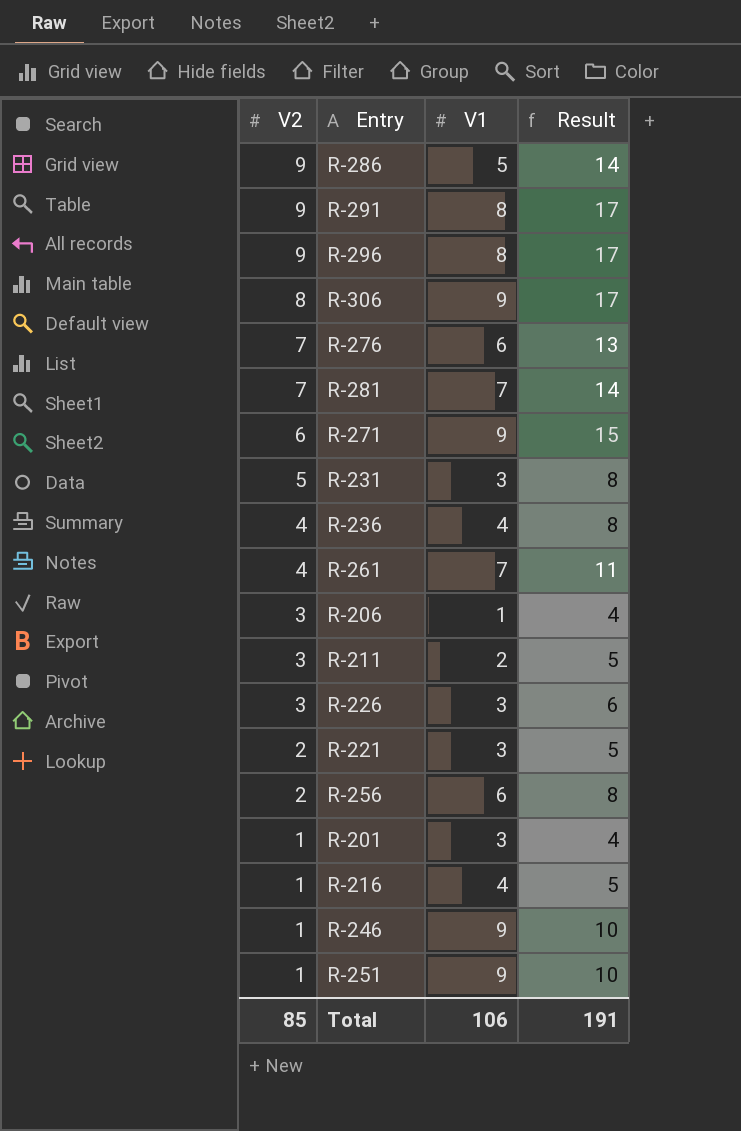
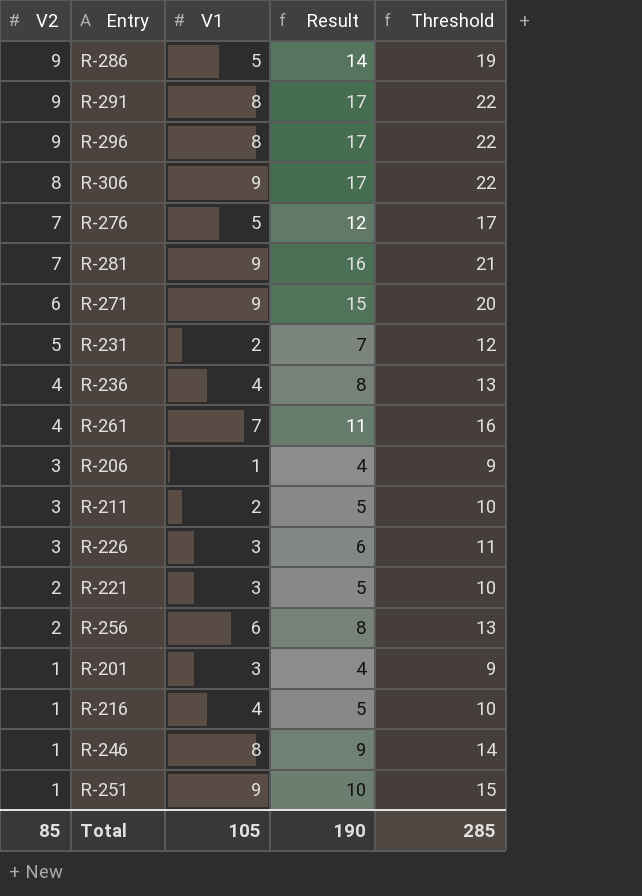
column Threshold | formula: none -> [Result] + 5
R-276 | V1: 6 -> 5
R-276 | Result: 13 -> 12
R-281 | V1: 7 -> 9
R-281 | Result: 14 -> 16
R-231 | V1: 3 -> 2
R-231 | Result: 8 -> 7
R-246 | V1: 9 -> 8
R-246 | Result: 10 -> 9
Total | V1: 106 -> 105
Total | Result: 191 -> 190

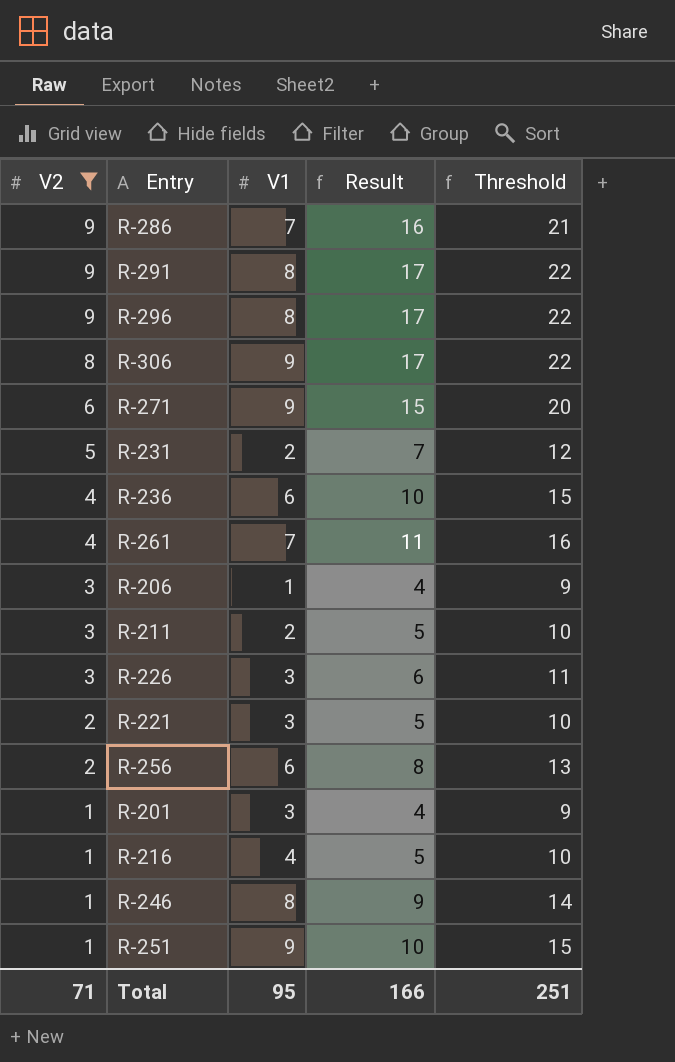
filter: none -> V2 != 7
R-286 | V1: 5 -> 7
R-286 | Result: 14 -> 16
R-286 | Threshold: 19 -> 21
R-236 | V1: 4 -> 6
R-236 | Result: 8 -> 10
R-236 | Threshold: 13 -> 15
Total | V2: 85 -> 71
Total | V1: 105 -> 95
Total | Result: 190 -> 166
Total | Threshold: 285 -> 251

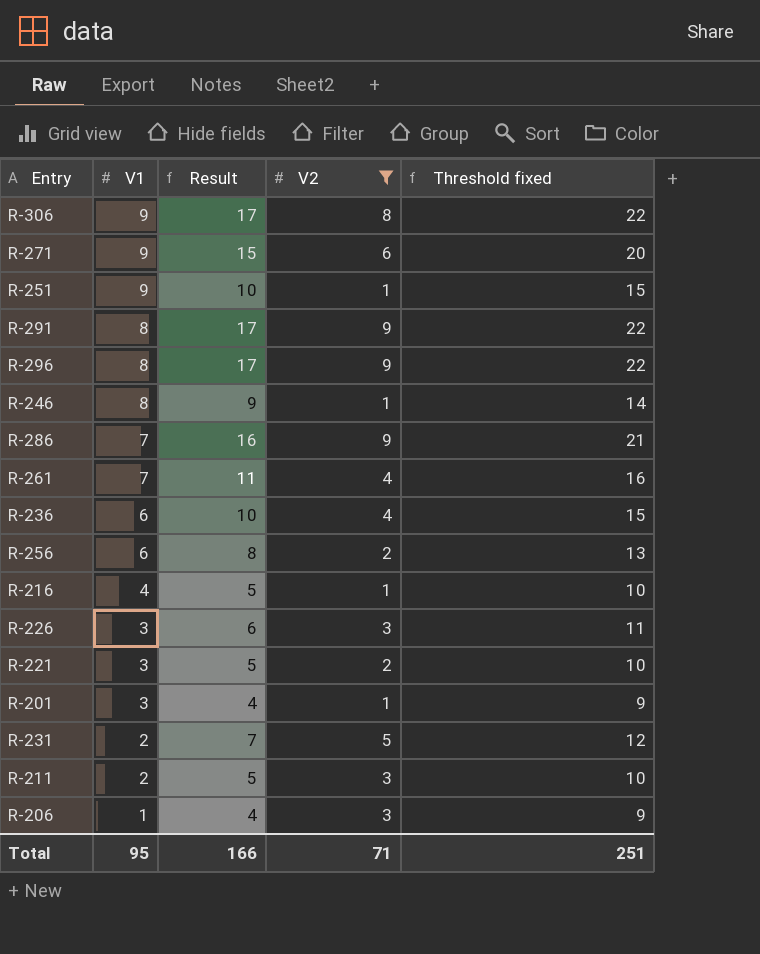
row order: V2 descending -> V1 descending
column V2 | position: 1 -> 4
column name: Threshold -> Threshold fixed

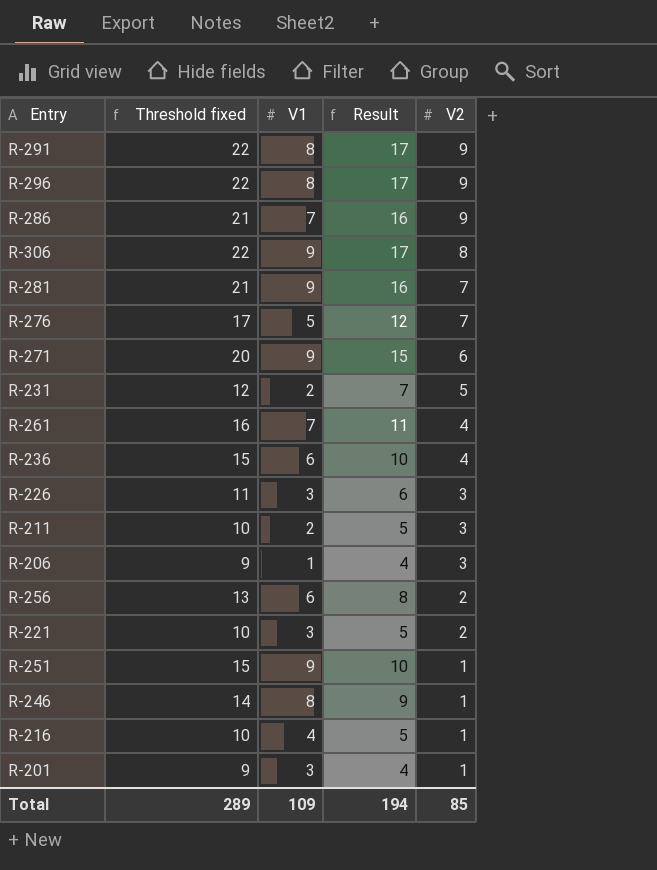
filter: V2 != 7 -> none
row order: V1 descending -> V2 descending
column Threshold fixed | position: 5 -> 2
Total | Threshold fixed: 251 -> 289
Total | V1: 95 -> 109
Total | Result: 166 -> 194
Total | V2: 71 -> 85

